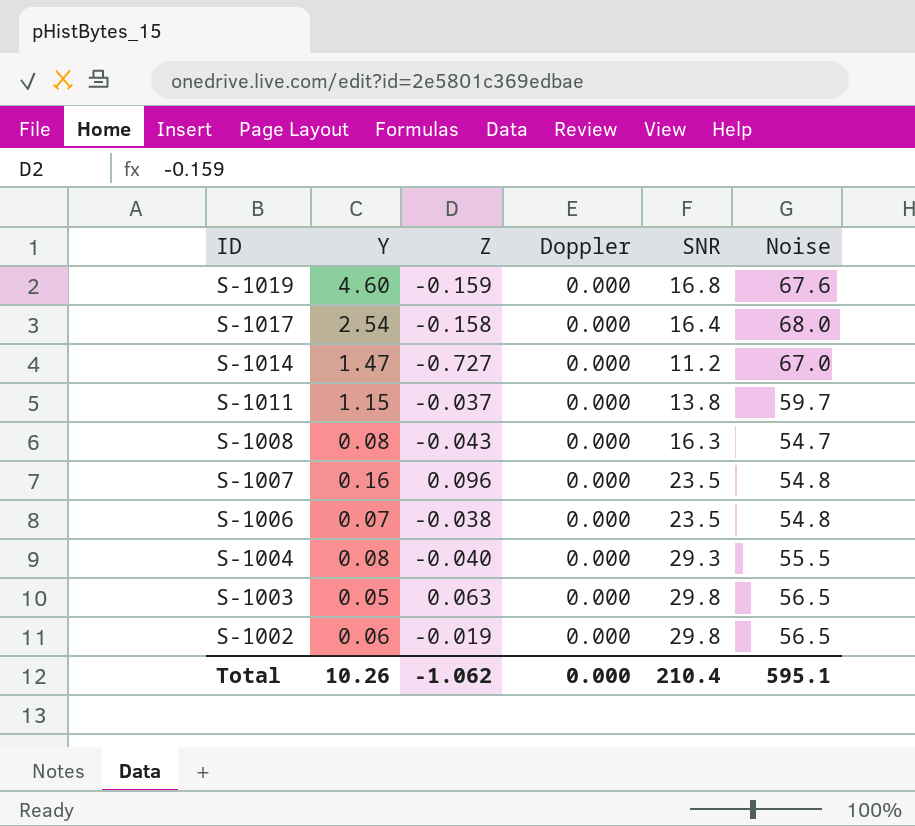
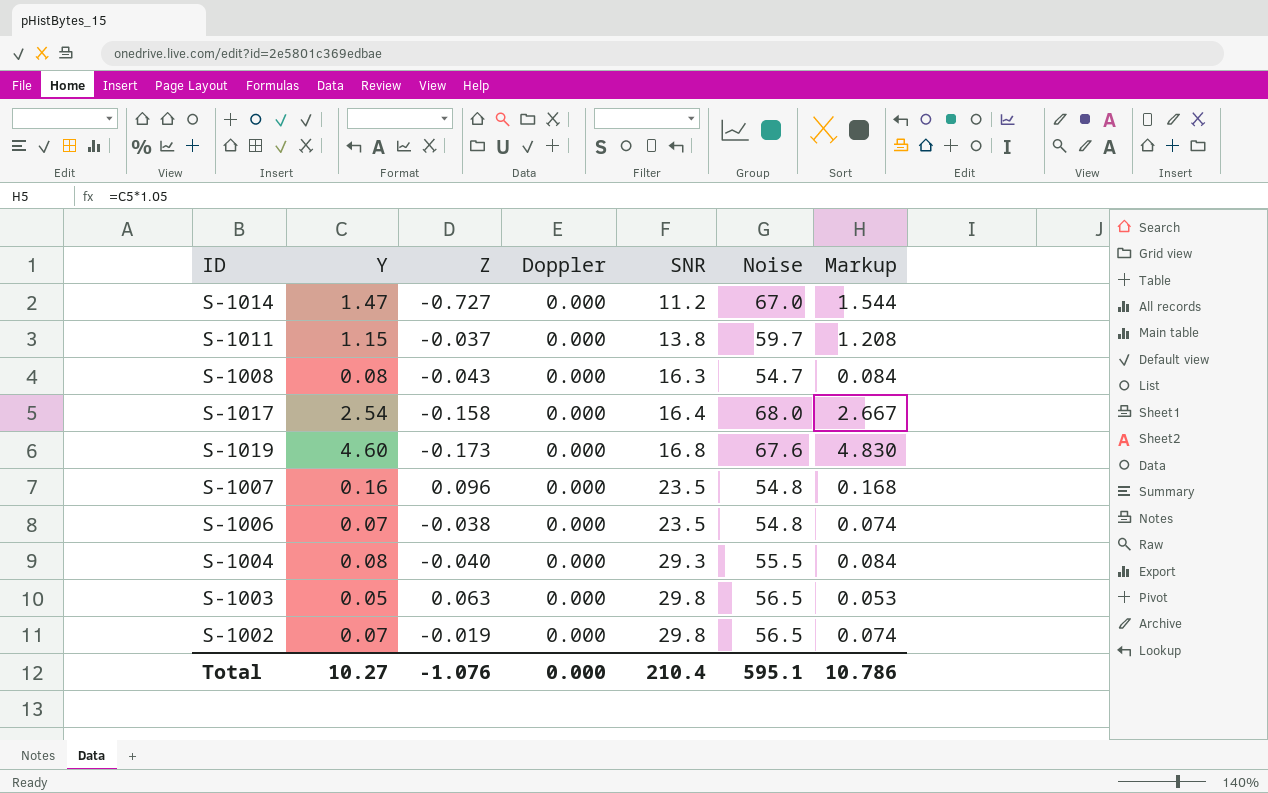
row order: ID descending -> SNR ascending
column Markup | formula: none -> [Y] * 1.05
S-1019 | Z: -0.159 -> -0.173
S-1002 | Y: 0.06 -> 0.07
Total | Y: 10.26 -> 10.27
Total | Z: -1.062 -> -1.076

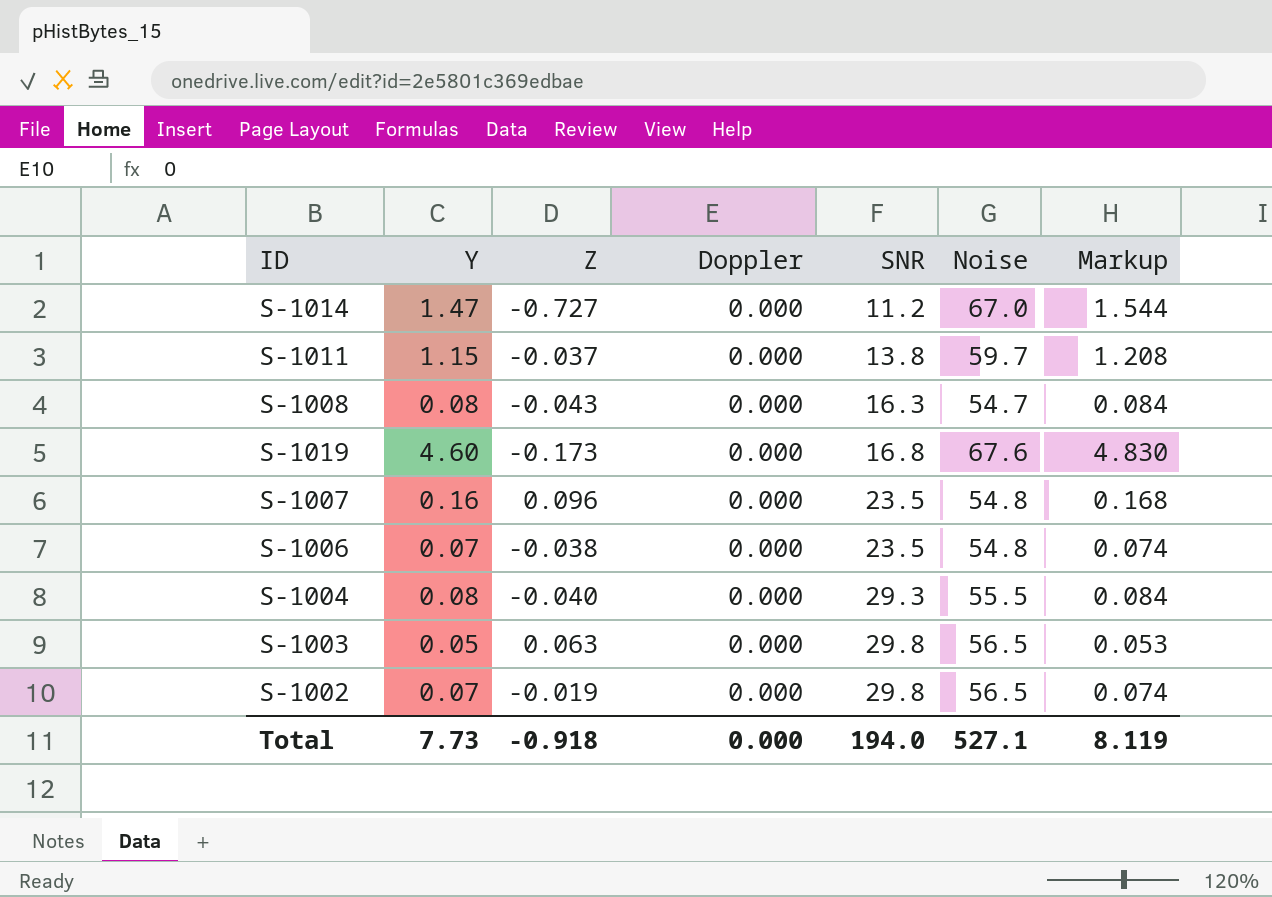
row S-1017: 2.54 | -0.158 | 0.000 | 16.4 | 68.0 | 2.667 -> none
Total | Y: 10.27 -> 7.73
Total | Z: -1.076 -> -0.918
Total | SNR: 210.4 -> 194.0
Total | Noise: 595.1 -> 527.1
Total | Markup: 10.786 -> 8.119

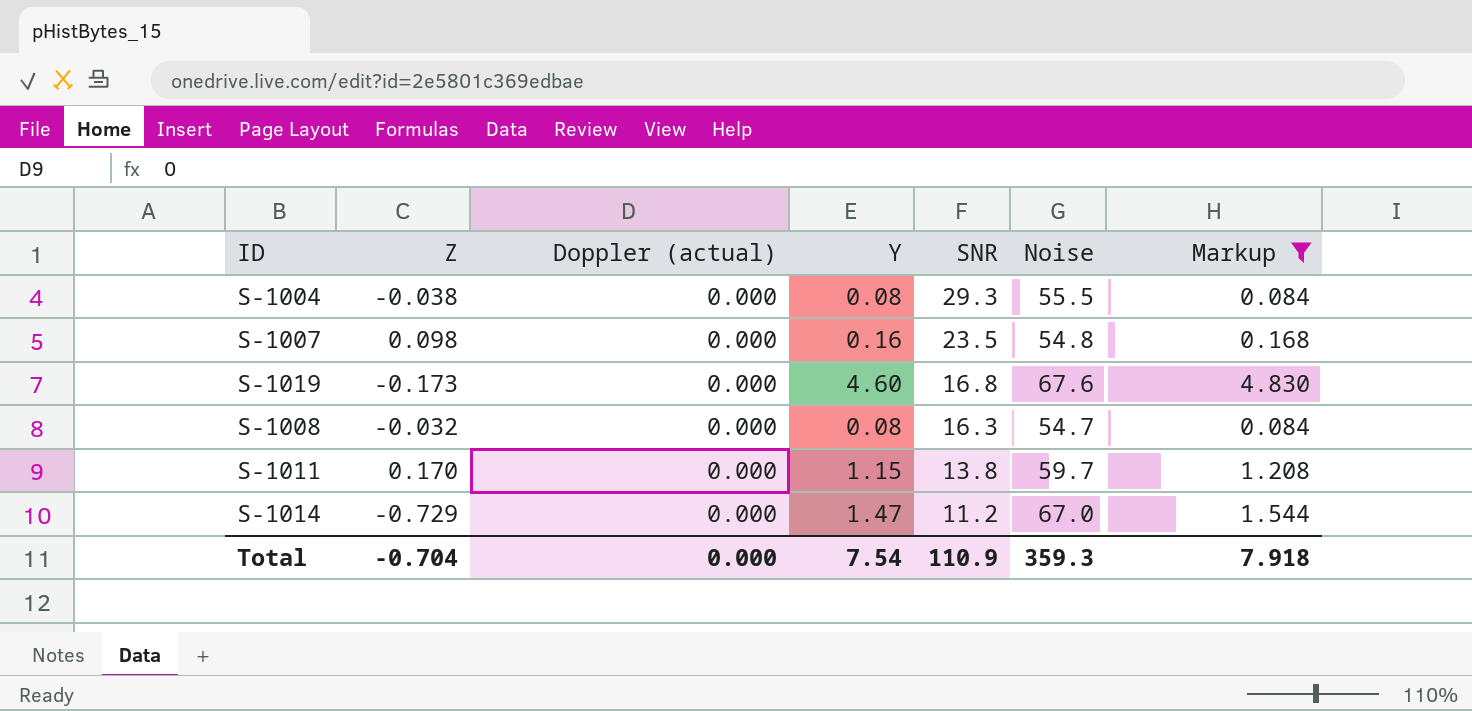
filter: none -> Markup >= 0.084
row order: SNR ascending -> SNR descending
column name: Doppler -> Doppler (actual)
column Y | position: 2 -> 4
S-1004 | Z: -0.040 -> -0.038
S-1007 | Z: 0.096 -> 0.098
S-1008 | Z: -0.043 -> -0.032
S-1011 | Z: -0.037 -> 0.170
S-1014 | Z: -0.727 -> -0.729
Total | Z: -0.918 -> -0.704
Total | Y: 7.73 -> 7.54
Total | SNR: 194.0 -> 110.9
Total | Noise: 527.1 -> 359.3
Total | Markup: 8.119 -> 7.918

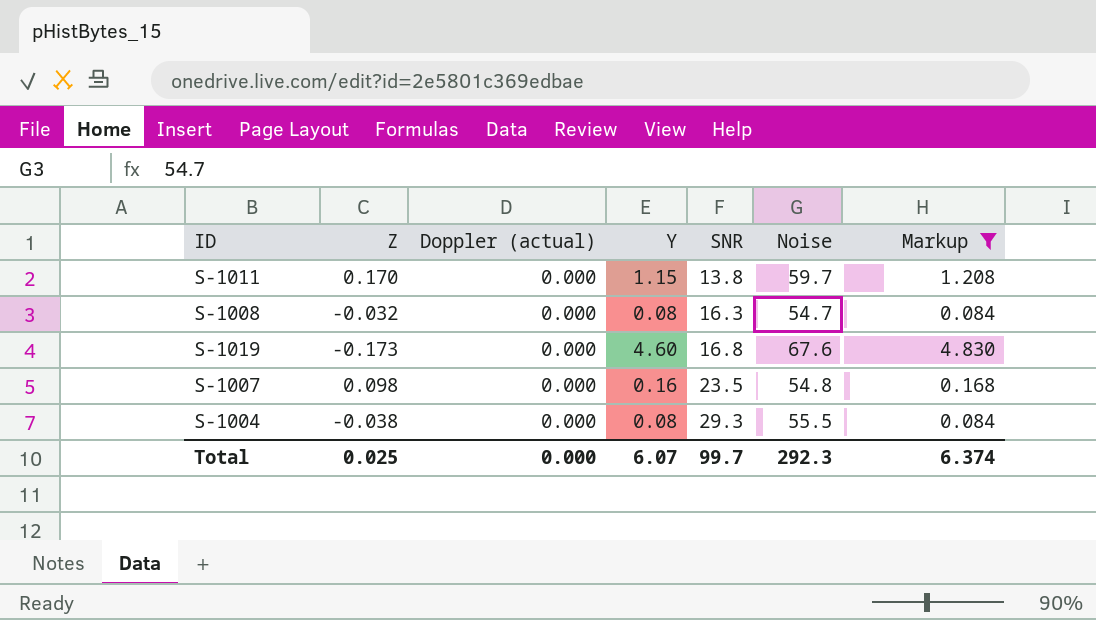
row order: SNR descending -> SNR ascending
row S-1014: -0.729 | 0.000 | 1.47 | 11.2 | 67.0 | 1.544 -> none
Total | Z: -0.704 -> 0.025
Total | Y: 7.54 -> 6.07
Total | SNR: 110.9 -> 99.7
Total | Noise: 359.3 -> 292.3
Total | Markup: 7.918 -> 6.374

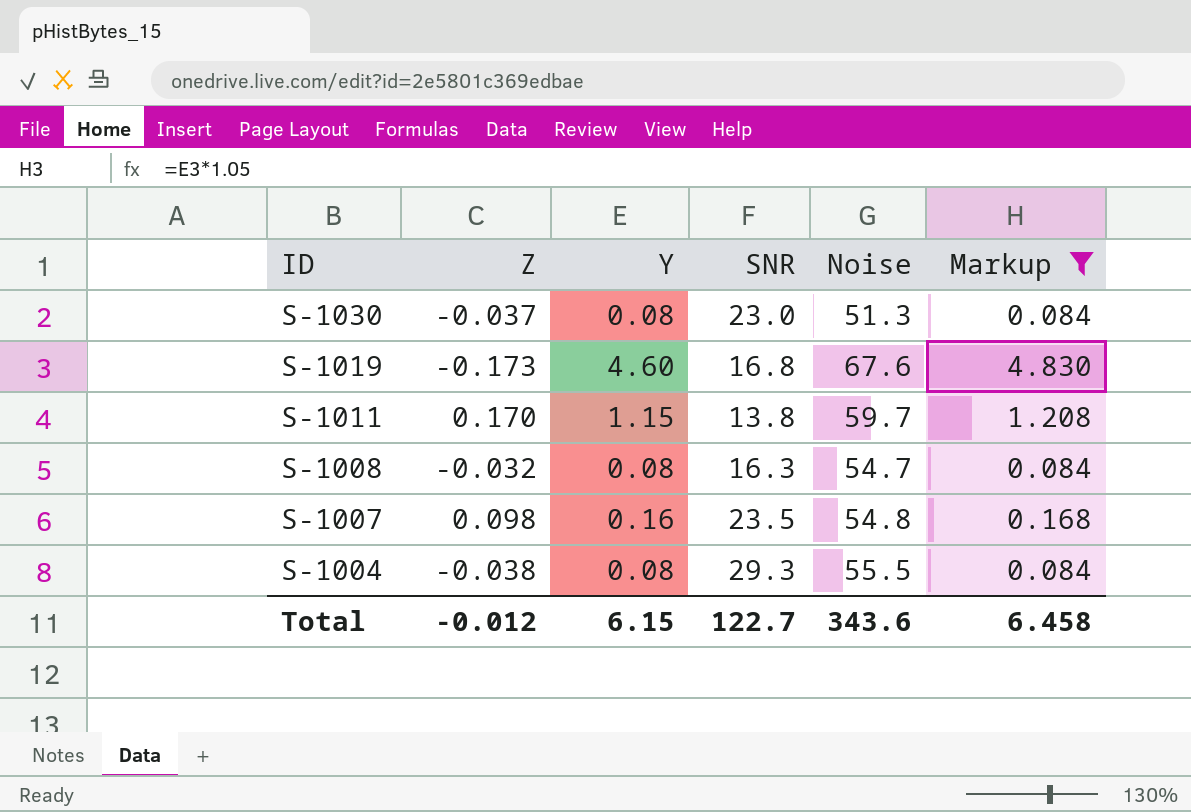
row order: SNR ascending -> ID descending
column Doppler (actual) | position: 3 -> none
row S-1030: none -> -0.037 | 0.08 | 23.0 | 51.3 | 0.084
Total | Z: 0.025 -> -0.012
Total | Y: 6.07 -> 6.15
Total | SNR: 99.7 -> 122.7
Total | Noise: 292.3 -> 343.6
Total | Markup: 6.374 -> 6.458

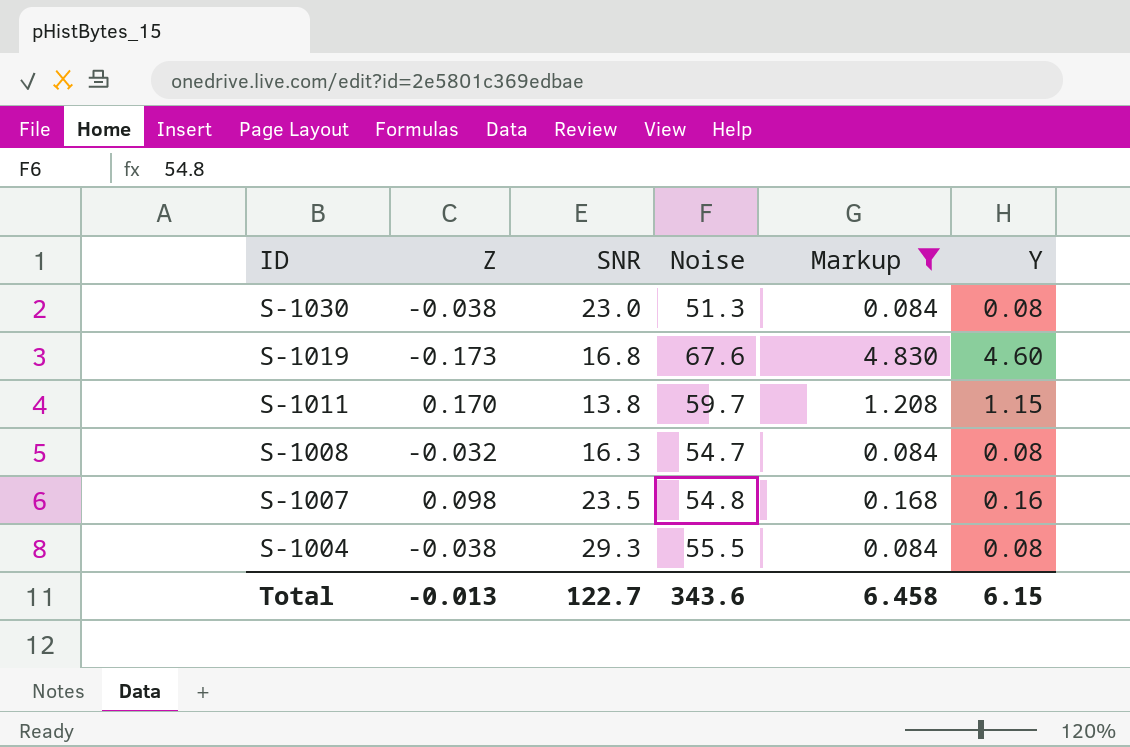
column Y | position: 3 -> 6
S-1030 | Z: -0.037 -> -0.038
Total | Z: -0.012 -> -0.013

